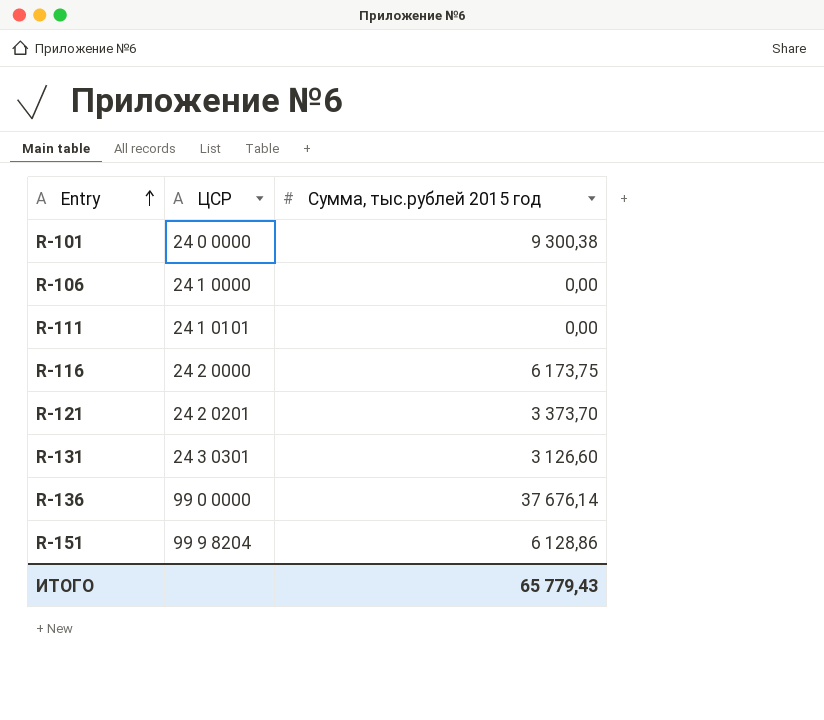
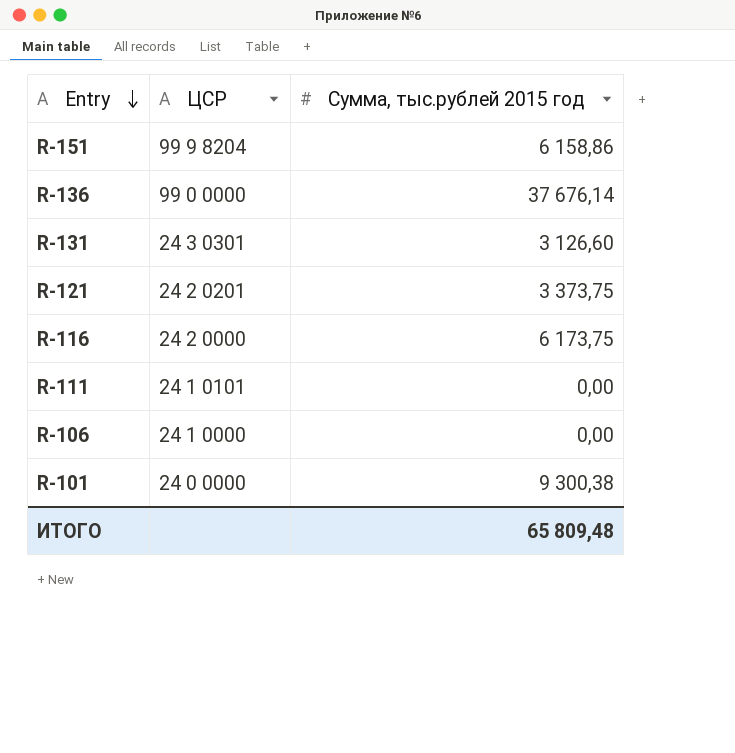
row order: Entry ascending -> Entry descending
R-151 | Сумма, тыс.рублей 2015 год: 6 128,86 -> 6 158,86
R-121 | Сумма, тыс.рублей 2015 год: 3 373,70 -> 3 373,75
ИТОГО | Сумма, тыс.рублей 2015 год: 65 779,43 -> 65 809,48

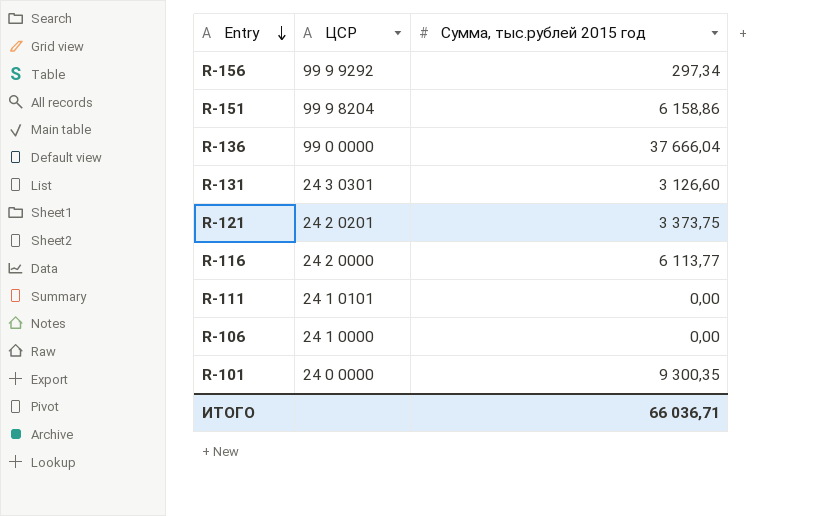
row R-156: none -> 99 9 9292 | 297,34
R-136 | Сумма, тыс.рублей 2015 год: 37 676,14 -> 37 666,04
R-116 | Сумма, тыс.рублей 2015 год: 6 173,75 -> 6 113,77
R-101 | Сумма, тыс.рублей 2015 год: 9 300,38 -> 9 300,35
ИТОГО | Сумма, тыс.рублей 2015 год: 65 809,48 -> 66 036,71

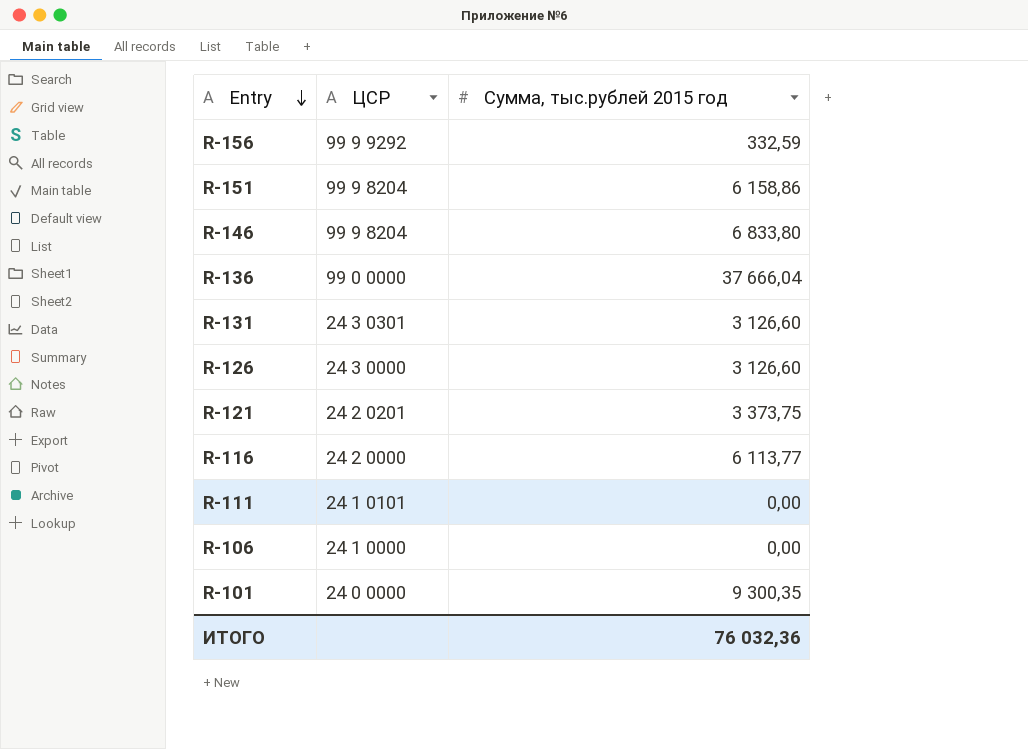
R-156 | Сумма, тыс.рублей 2015 год: 297,34 -> 332,59
row R-146: none -> 99 9 8204 | 6 833,80
row R-126: none -> 24 3 0000 | 3 126,60
ИТОГО | Сумма, тыс.рублей 2015 год: 66 036,71 -> 76 032,36

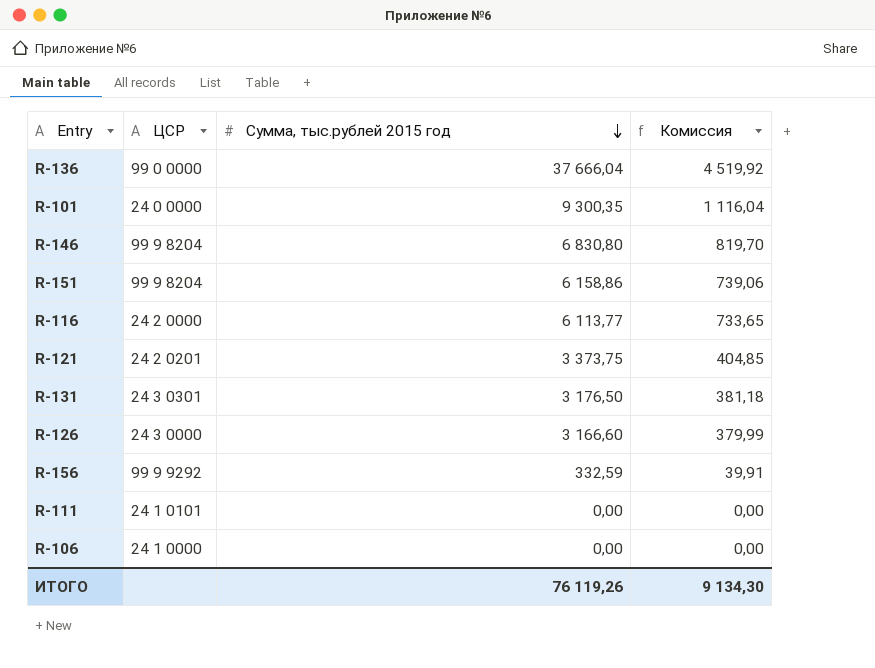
row order: Entry descending -> Сумма, тыс.рублей 2015 год descending
column Комиссия | formula: none -> [Сумма, тыс.рублей 2015 год] * 0,12
R-146 | Сумма, тыс.рублей 2015 год: 6 833,80 -> 6 830,80
R-131 | Сумма, тыс.рублей 2015 год: 3 126,60 -> 3 176,50
R-126 | Сумма, тыс.рублей 2015 год: 3 126,60 -> 3 166,60
ИТОГО | Сумма, тыс.рублей 2015 год: 76 032,36 -> 76 119,26

